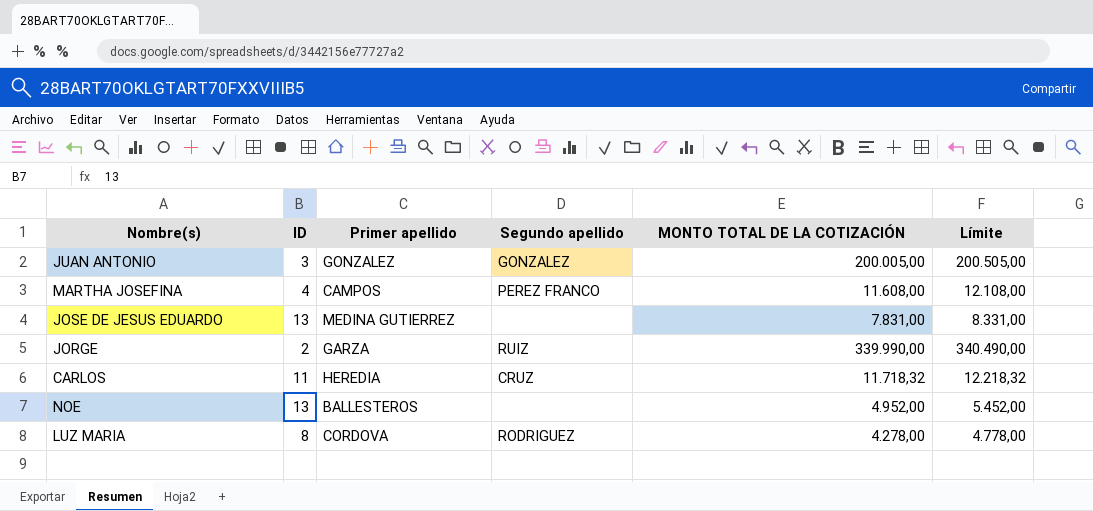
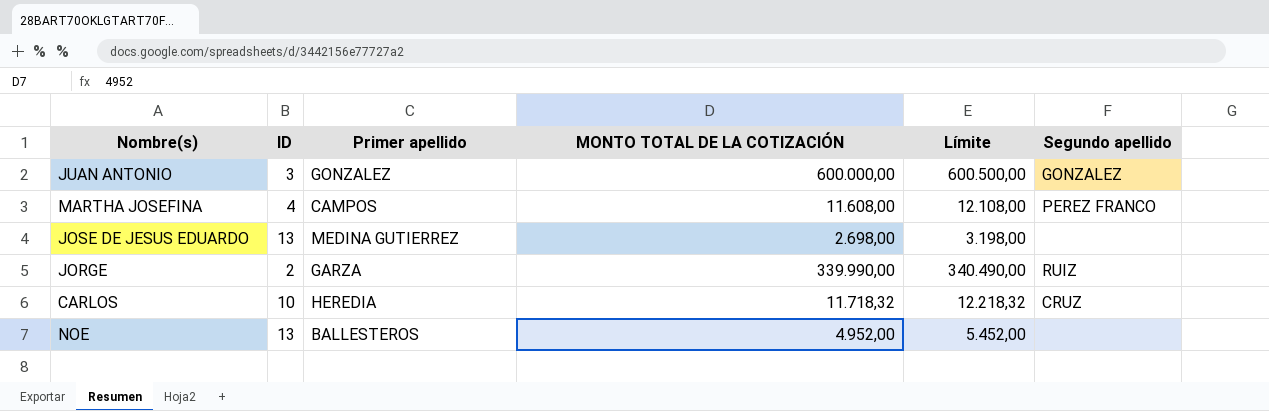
column Segundo apellido | position: 4 -> 6
row LUZ MARIA: 8 | CORDOVA | RODRIGUEZ | 4.278,00 | 4.778,00 -> none
JUAN ANTONIO | MONTO TOTAL DE LA COTIZACIÓN: 200.005,00 -> 600.000,00
JUAN ANTONIO | Límite: 200.505,00 -> 600.500,00
JOSE DE JESUS EDUARDO | MONTO TOTAL DE LA COTIZACIÓN: 7.831,00 -> 2.698,00
JOSE DE JESUS EDUARDO | Límite: 8.331,00 -> 3.198,00
CARLOS | ID: 11 -> 10

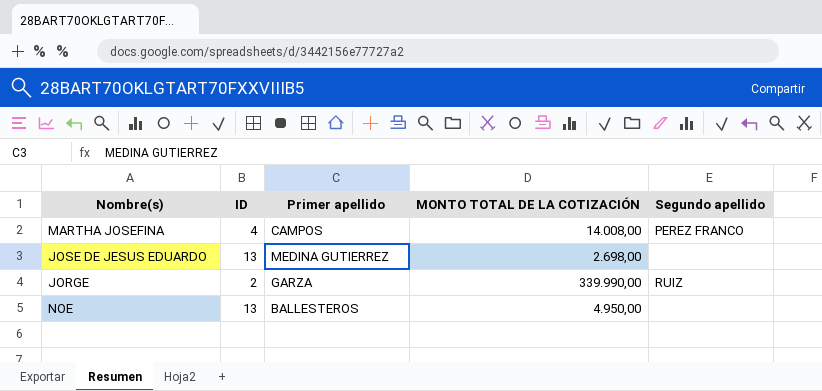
column Límite | formula: [MONTO TOTAL DE LA COTIZACIÓN] + 500 -> none
row JUAN ANTONIO: 3 | GONZALEZ | 600.000,00 | 600.500,00 | GONZALEZ -> none
row CARLOS: 10 | HEREDIA | 11.718,32 | 12.218,32 | CRUZ -> none
MARTHA JOSEFINA | MONTO TOTAL DE LA COTIZACIÓN: 11.608,00 -> 14.008,00
NOE | MONTO TOTAL DE LA COTIZACIÓN: 4.952,00 -> 4.950,00

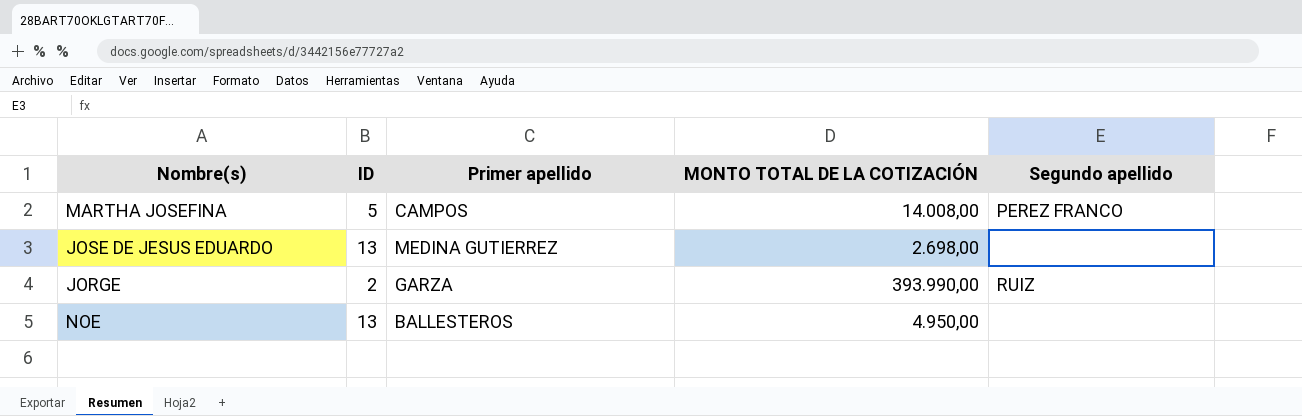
MARTHA JOSEFINA | ID: 4 -> 5
JORGE | MONTO TOTAL DE LA COTIZACIÓN: 339.990,00 -> 393.990,00

